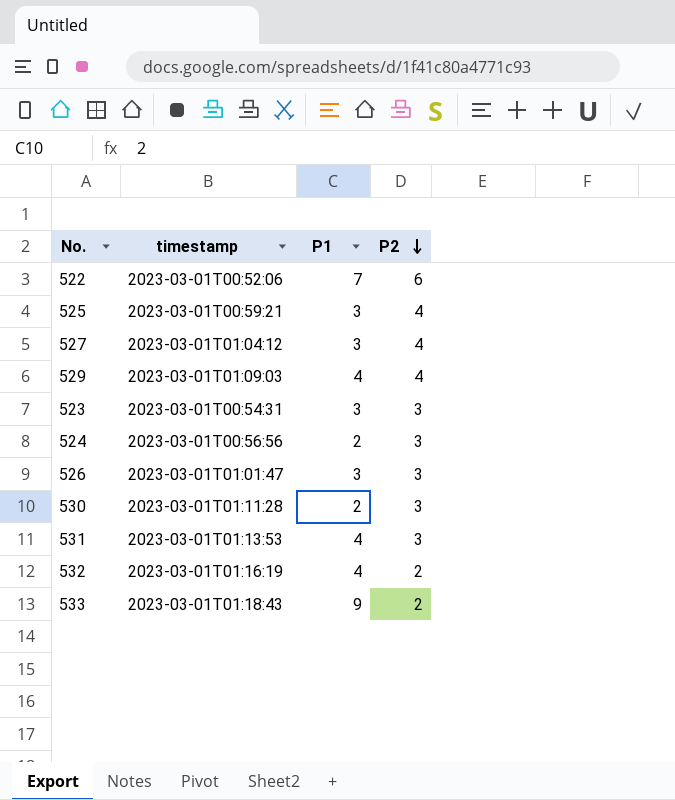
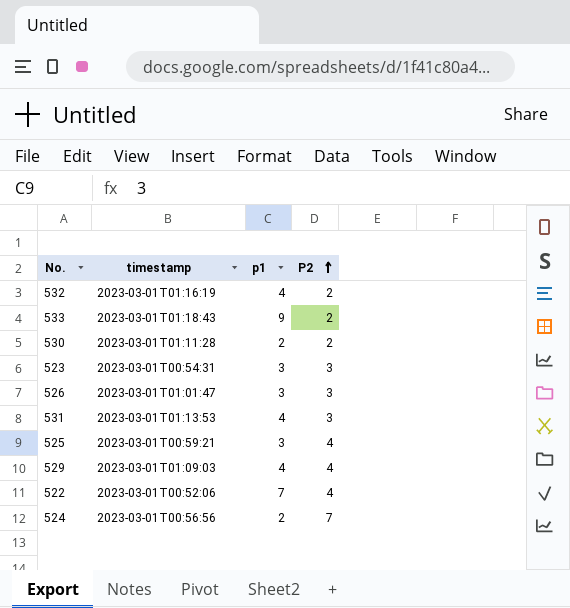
row order: P2 descending -> P2 ascending
column name: P1 -> p1
row 527: 2023-03-01T01:04:12 | 3 | 4 -> none
530 | P2: 3 -> 2
522 | P2: 6 -> 4
524 | P2: 3 -> 7

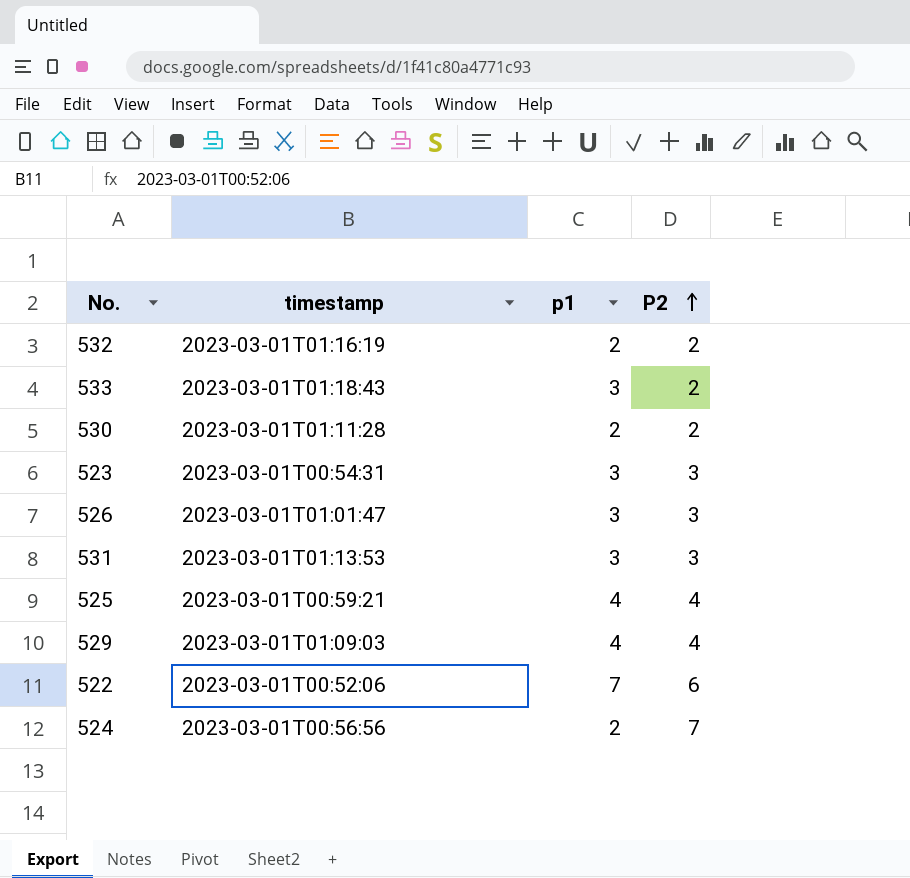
532 | p1: 4 -> 2
533 | p1: 9 -> 3
531 | p1: 4 -> 3
525 | p1: 3 -> 4
522 | P2: 4 -> 6

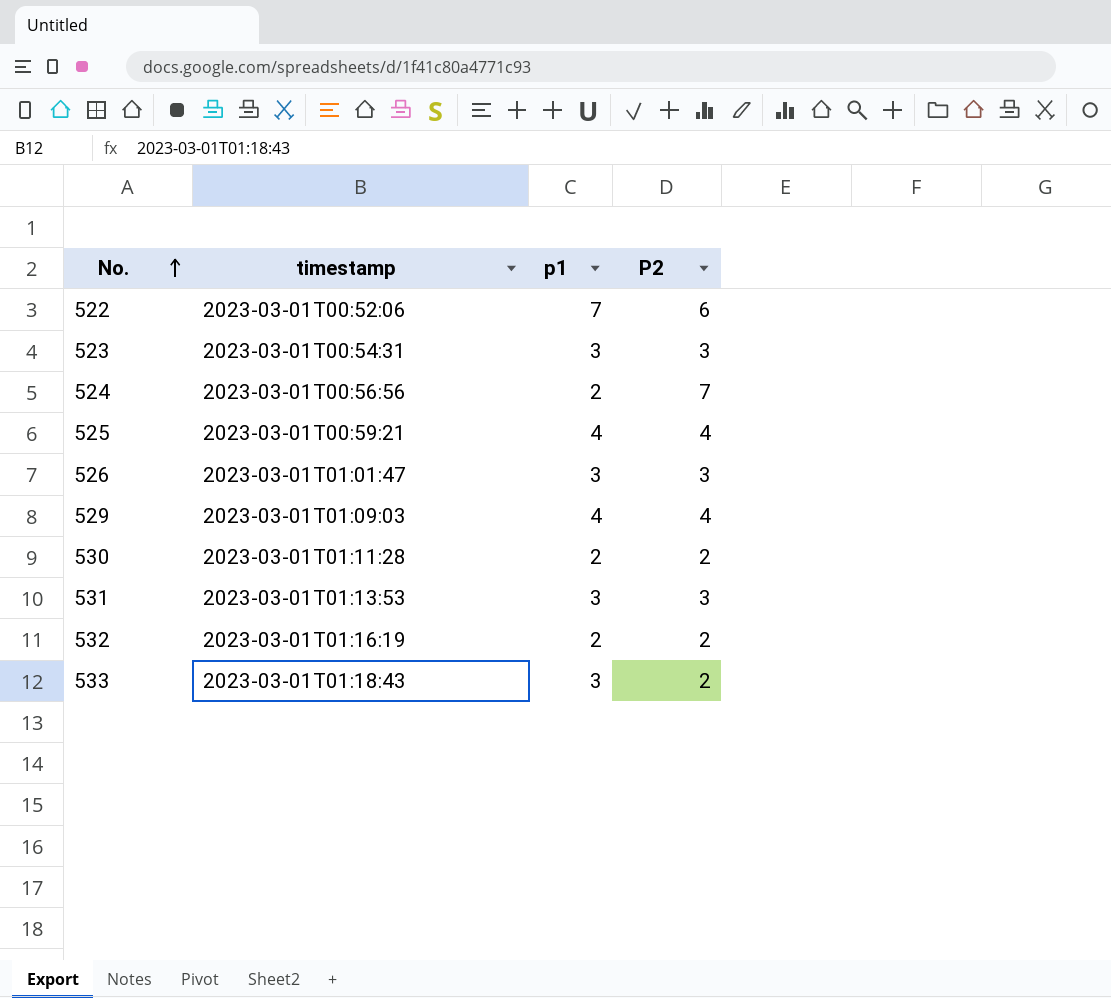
row order: P2 ascending -> No. ascending

